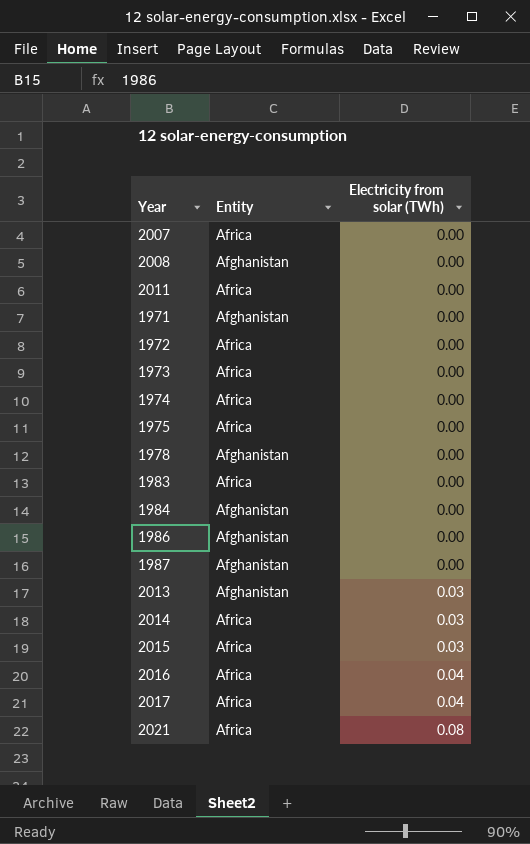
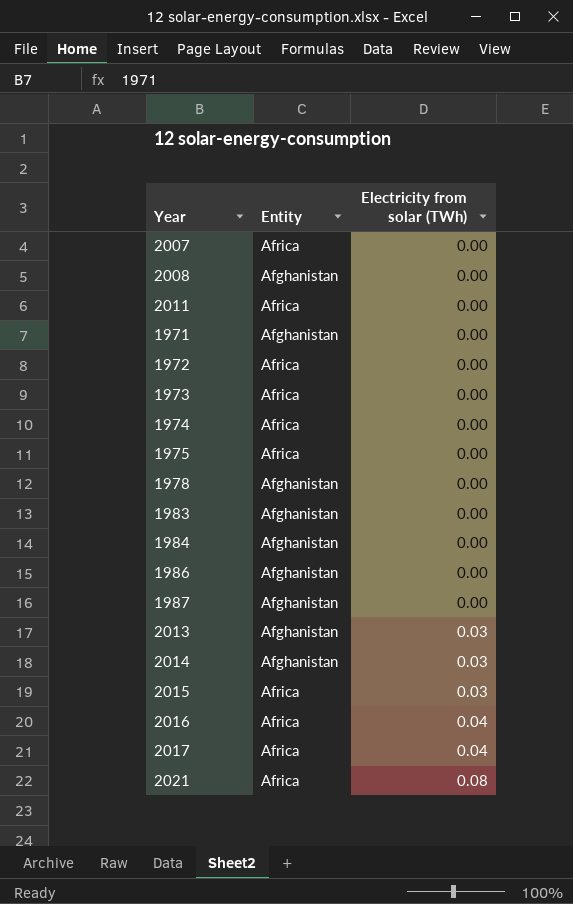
1983 | Entity: Africa -> Afghanistan
2014 | Entity: Africa -> Afghanistan

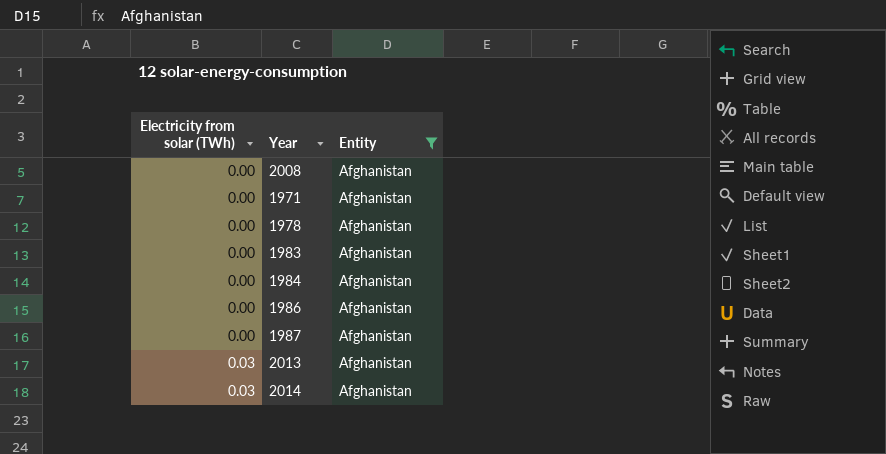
filter: none -> Entity = Afghanistan
column Electricity from solar (TWh) | position: 3 -> 1

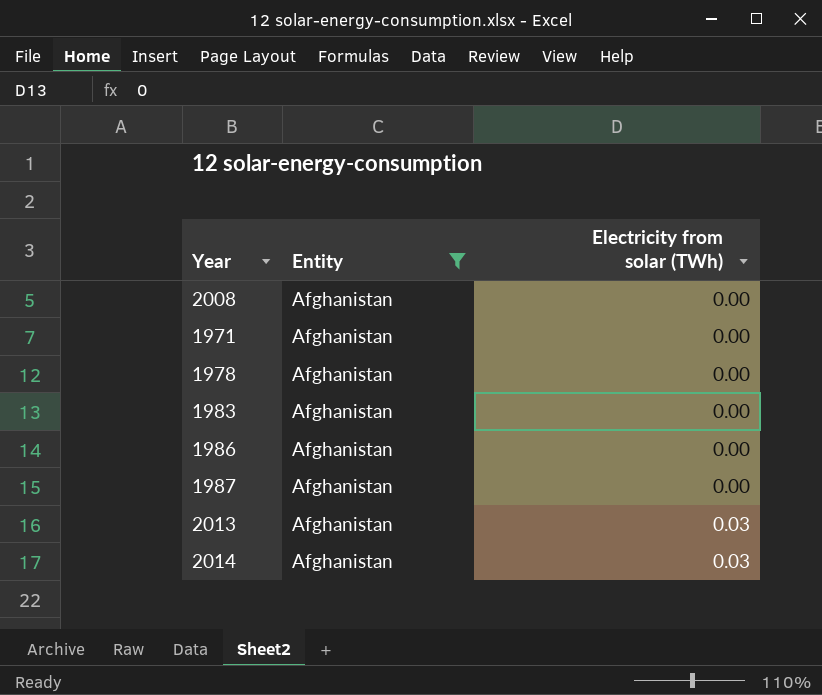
column Electricity from solar (TWh) | position: 1 -> 3
row 1984: 0.00 | Afghanistan -> none

